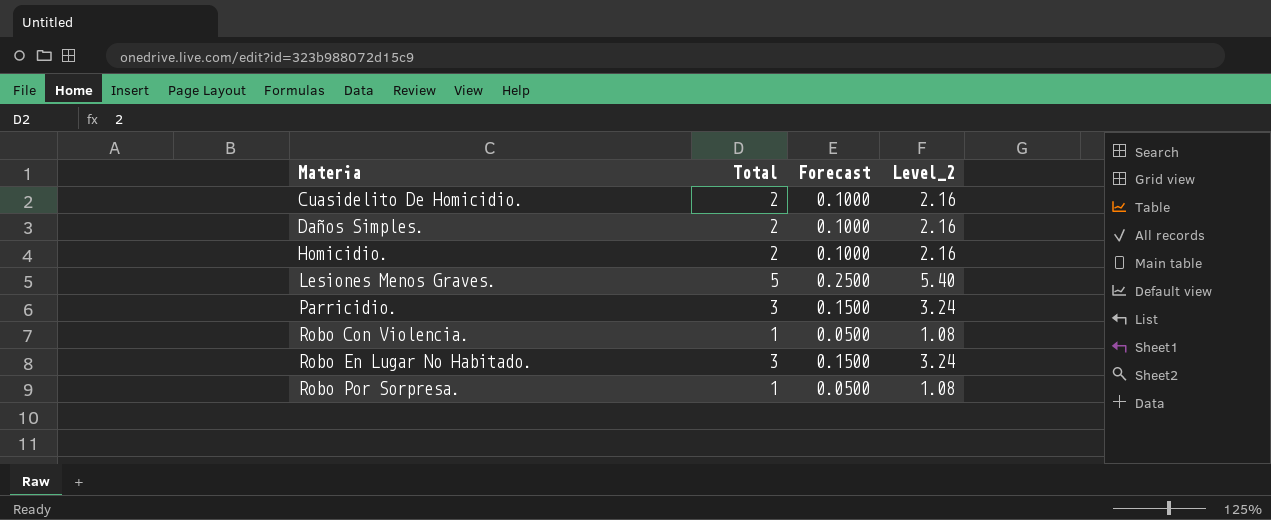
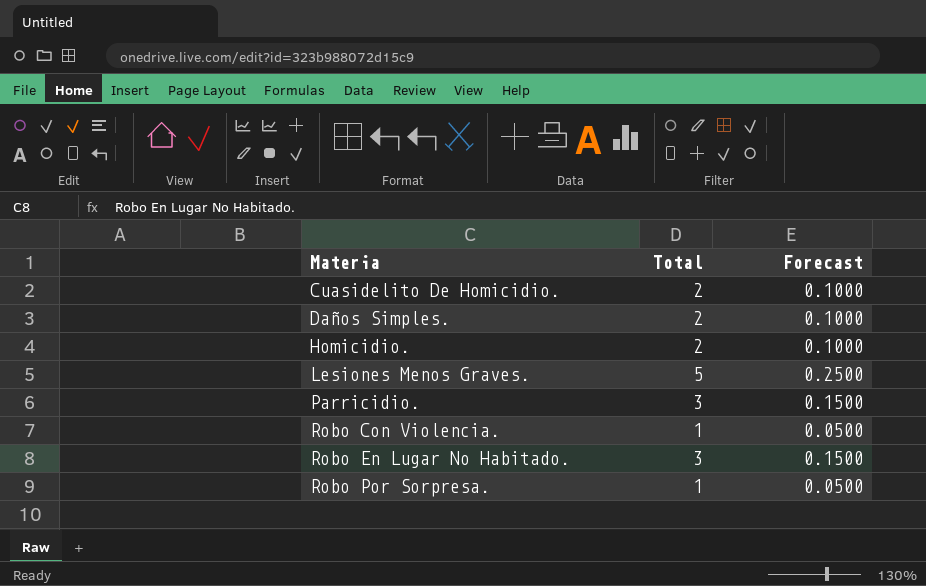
column Level_2 | formula: [Total] * 1.08 -> none

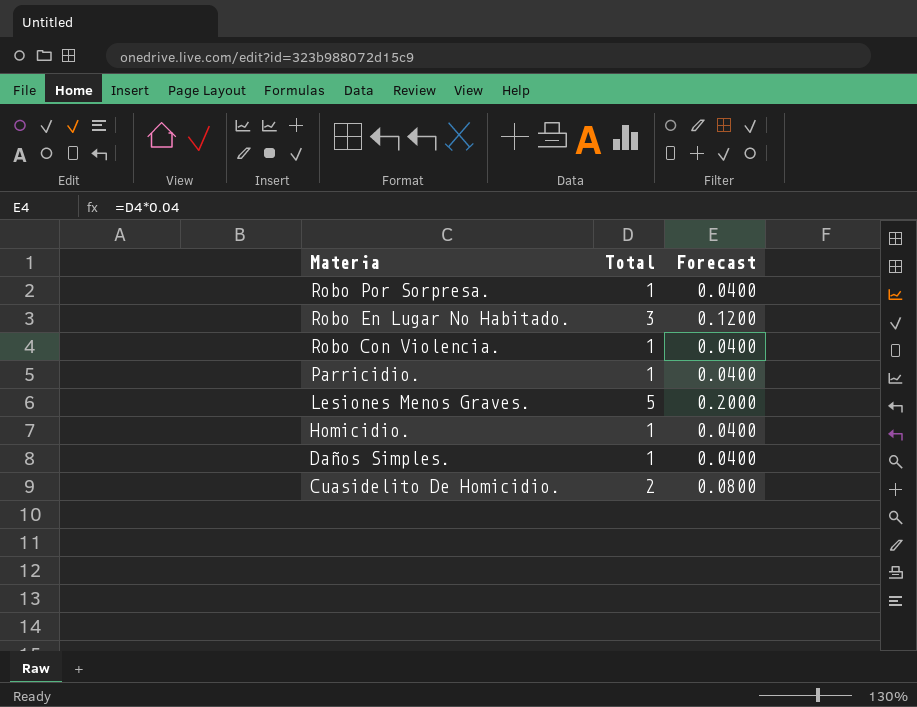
row order: Materia ascending -> Materia descending
column Forecast | formula: [Total] * 0.05 -> [Total] * 0.04
Parricidio. | Total: 3 -> 1
Homicidio. | Total: 2 -> 1
Daños Simples. | Total: 2 -> 1

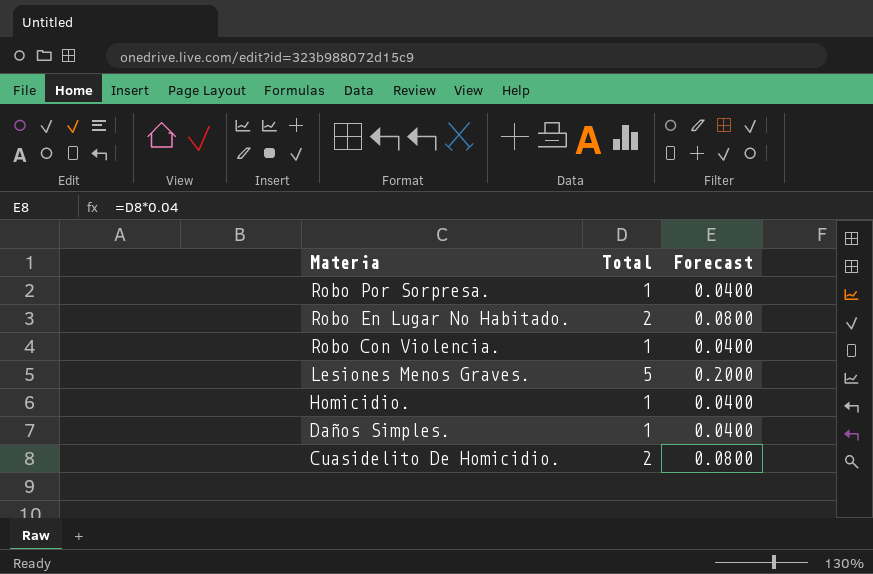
row Parricidio.: 1 | 0.0400 -> none
Robo En Lugar No Habitado. | Total: 3 -> 2
Robo En Lugar No Habitado. | Forecast: 0.1200 -> 0.0800

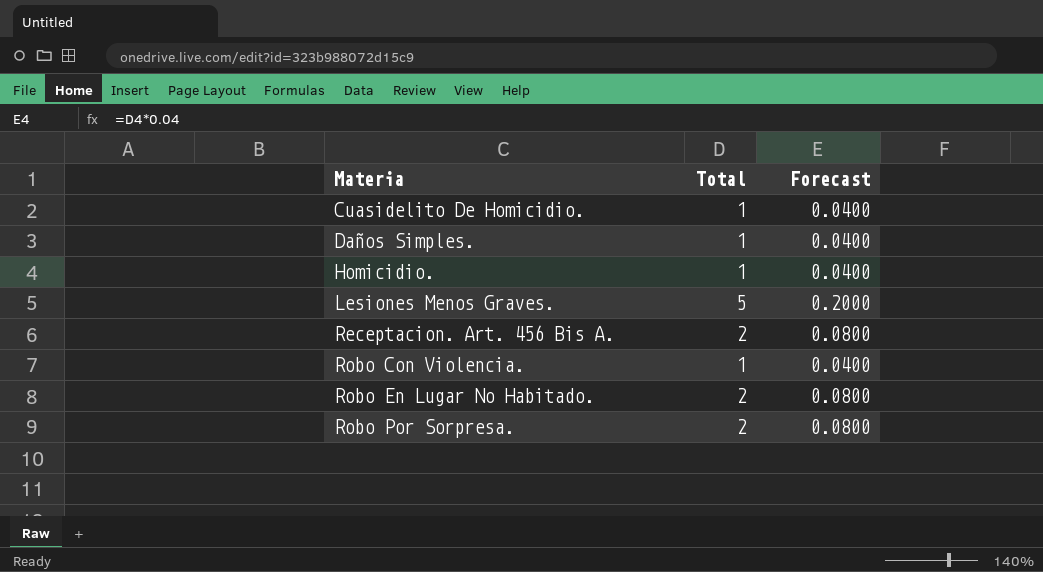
row order: Materia descending -> Materia ascending
Cuasidelito De Homicidio. | Total: 2 -> 1
Cuasidelito De Homicidio. | Forecast: 0.0800 -> 0.0400
row Receptacion. Art. 456 Bis A.: none -> 2 | 0.0800
Robo Por Sorpresa. | Total: 1 -> 2
Robo Por Sorpresa. | Forecast: 0.0400 -> 0.0800

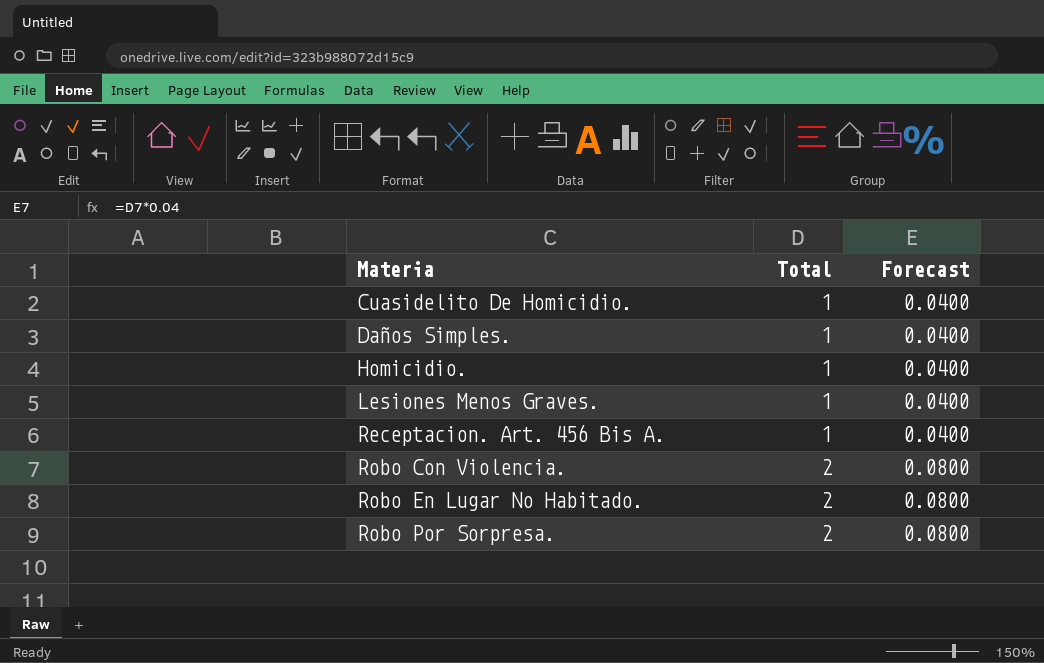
Lesiones Menos Graves. | Total: 5 -> 1
Lesiones Menos Graves. | Forecast: 0.2000 -> 0.0400
Receptacion. Art. 456 Bis A. | Total: 2 -> 1
Receptacion. Art. 456 Bis A. | Forecast: 0.0800 -> 0.0400
Robo Con Violencia. | Total: 1 -> 2
Robo Con Violencia. | Forecast: 0.0400 -> 0.0800

